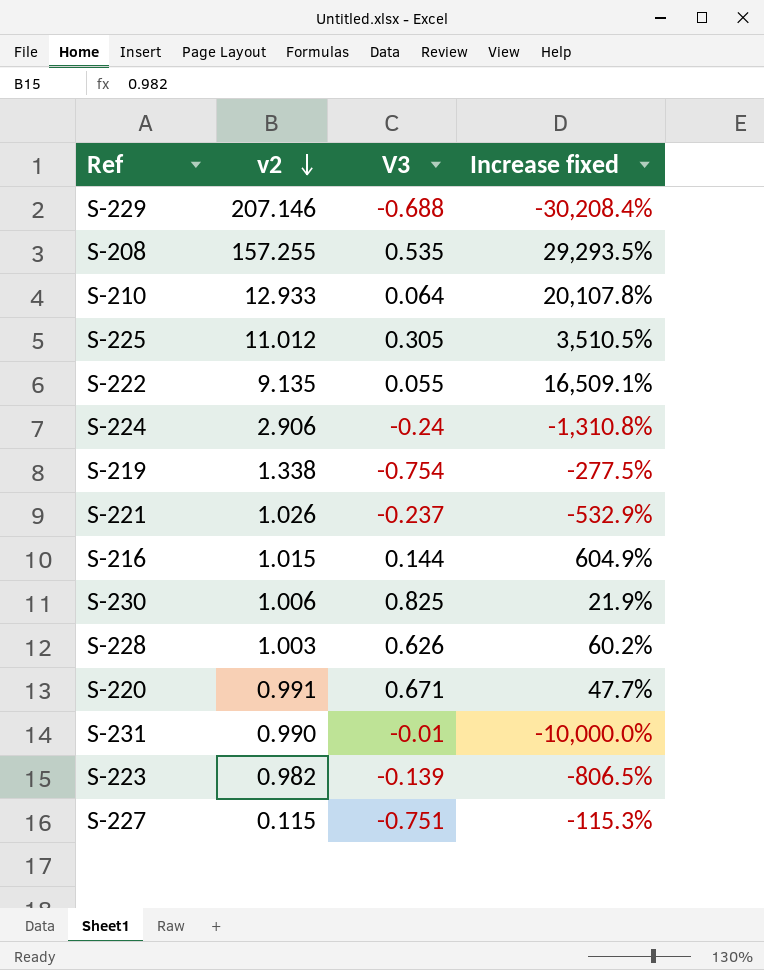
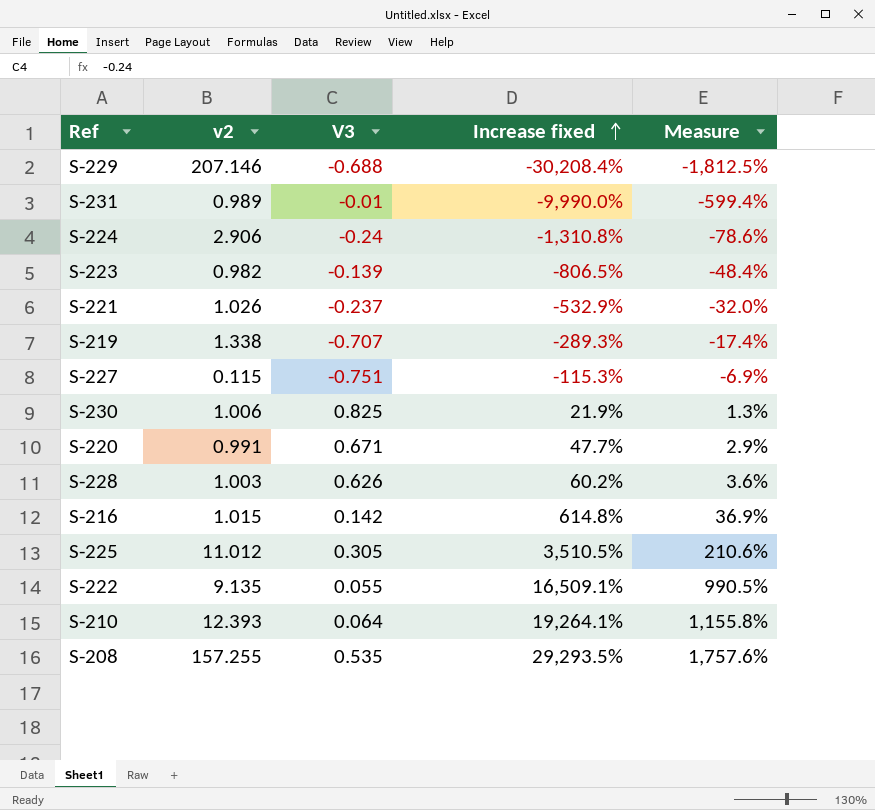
row order: v2 descending -> Increase fixed ascending
column Measure | formula: none -> [Increase fixed] * 0.06
S-231 | v2: 0.990 -> 0.989
S-231 | Increase fixed: -10,000.0% -> -9,990.0%
S-219 | V3: -0.754 -> -0.707
S-219 | Increase fixed: -277.5% -> -289.3%
S-216 | V3: 0.144 -> 0.142
S-216 | Increase fixed: 604.9% -> 614.8%
S-210 | v2: 12.933 -> 12.393
S-210 | Increase fixed: 20,107.8% -> 19,264.1%

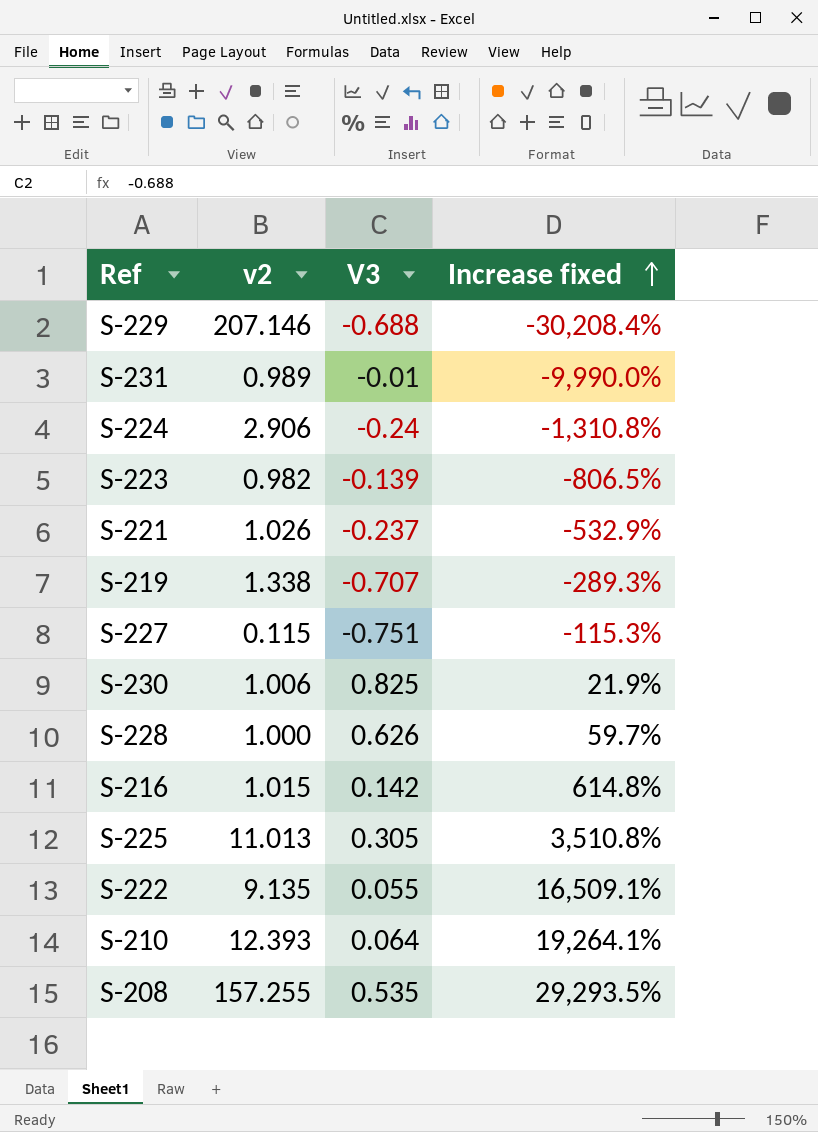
column Measure | formula: [Increase fixed] * 0.06 -> none
row S-220: 0.991 | 0.671 | 47.7% | 2.9% -> none
S-228 | v2: 1.003 -> 1.000
S-228 | Increase fixed: 60.2% -> 59.7%
S-225 | v2: 11.012 -> 11.013
S-225 | Increase fixed: 3,510.5% -> 3,510.8%

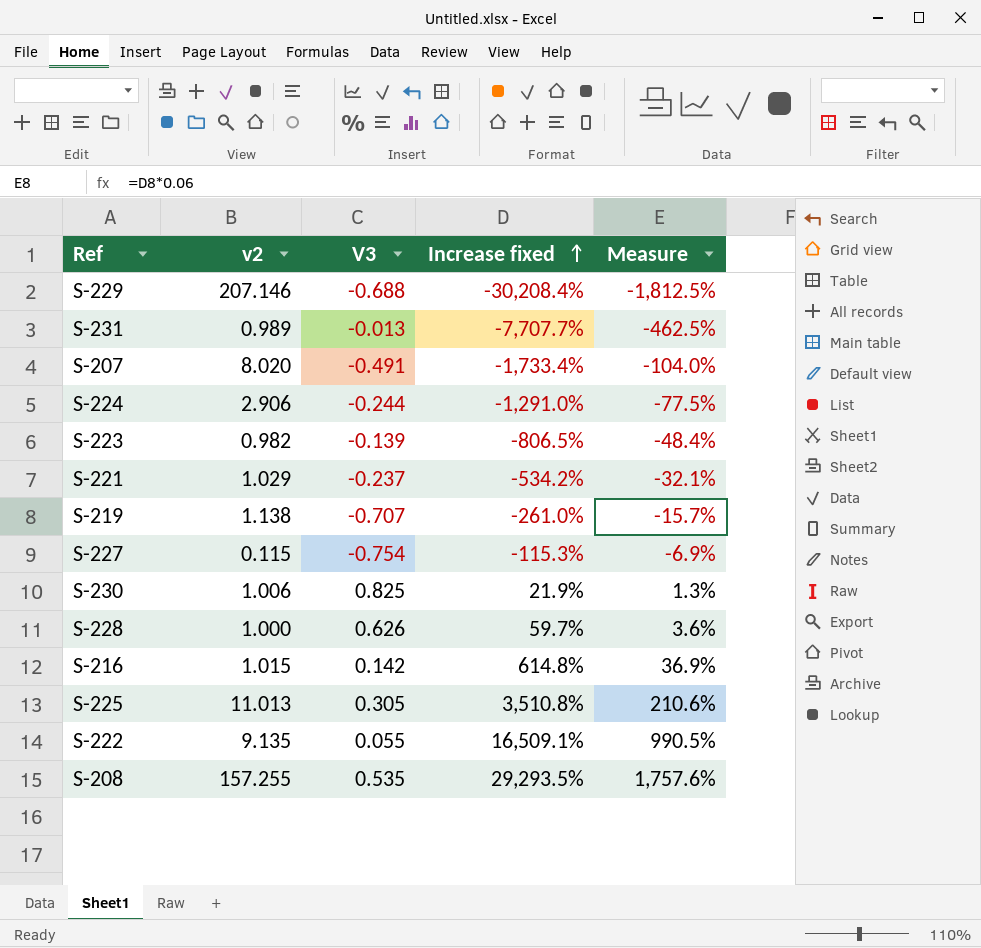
column Measure | formula: none -> [Increase fixed] * 0.06
row S-210: 12.393 | 0.064 | 19,264.1% -> none
S-231 | V3: -0.01 -> -0.013
S-231 | Increase fixed: -9,990.0% -> -7,707.7%
row S-207: none -> 8.020 | -0.491 | -1,733.4% | -104.0%
S-224 | V3: -0.24 -> -0.244
S-224 | Increase fixed: -1,310.8% -> -1,291.0%
S-221 | v2: 1.026 -> 1.029
S-221 | Increase fixed: -532.9% -> -534.2%
S-219 | v2: 1.338 -> 1.138
S-219 | Increase fixed: -289.3% -> -261.0%
S-227 | V3: -0.751 -> -0.754

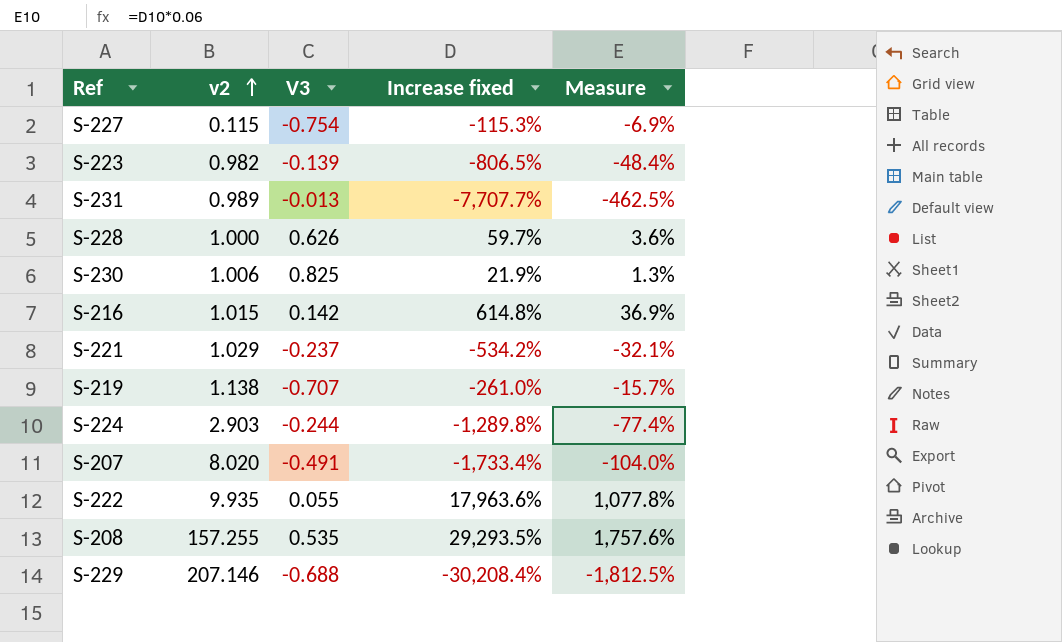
row order: Increase fixed ascending -> v2 ascending
row S-225: 11.013 | 0.305 | 3,510.8% | 210.6% -> none
S-224 | v2: 2.906 -> 2.903
S-224 | Increase fixed: -1,291.0% -> -1,289.8%
S-224 | Measure: -77.5% -> -77.4%
S-222 | v2: 9.135 -> 9.935
S-222 | Increase fixed: 16,509.1% -> 17,963.6%
S-222 | Measure: 990.5% -> 1,077.8%

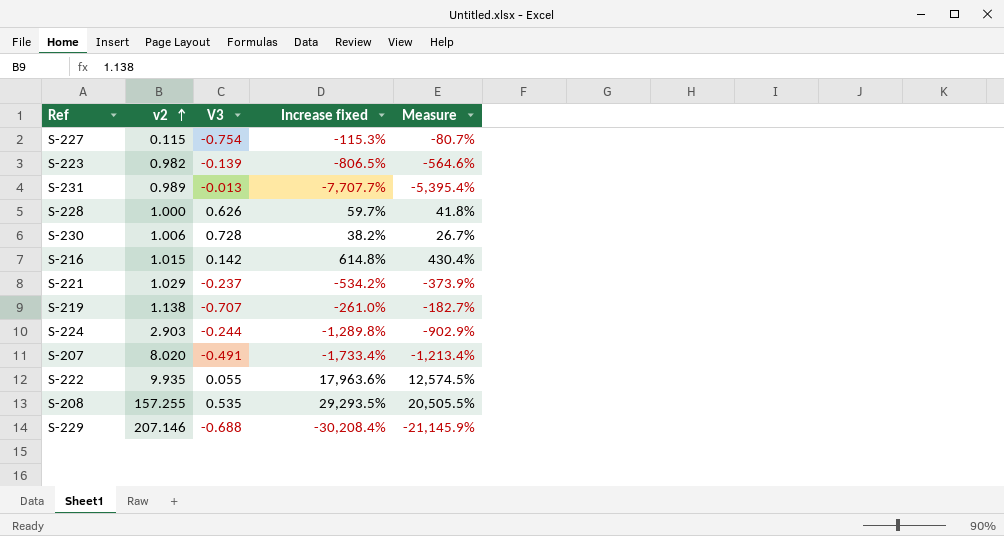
column Measure | formula: [Increase fixed] * 0.06 -> [Increase fixed] * 0.7
S-230 | V3: 0.825 -> 0.728
S-230 | Increase fixed: 21.9% -> 38.2%

